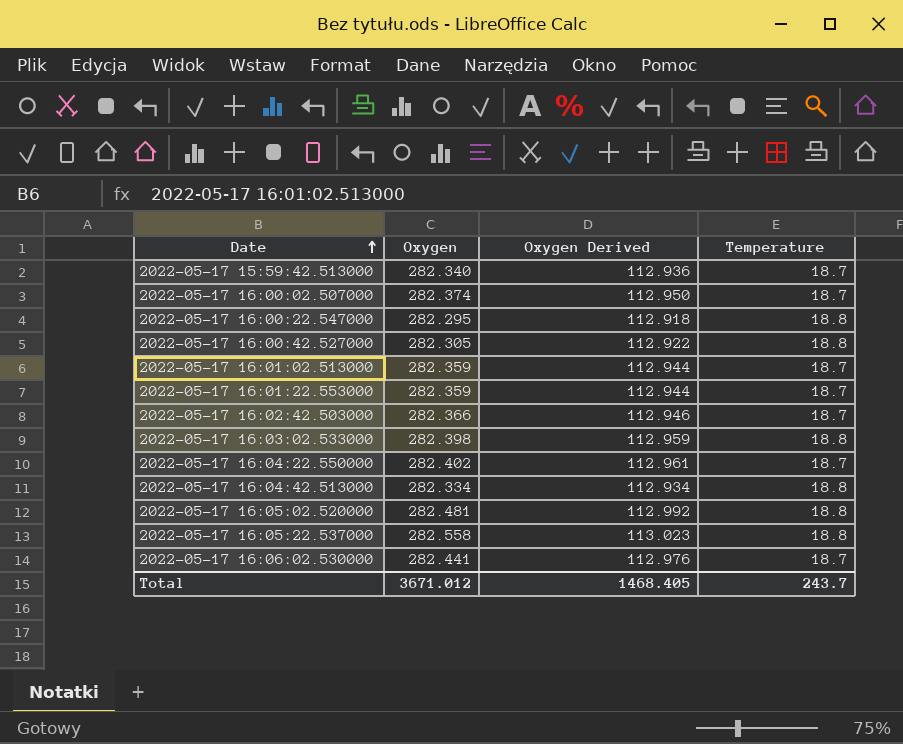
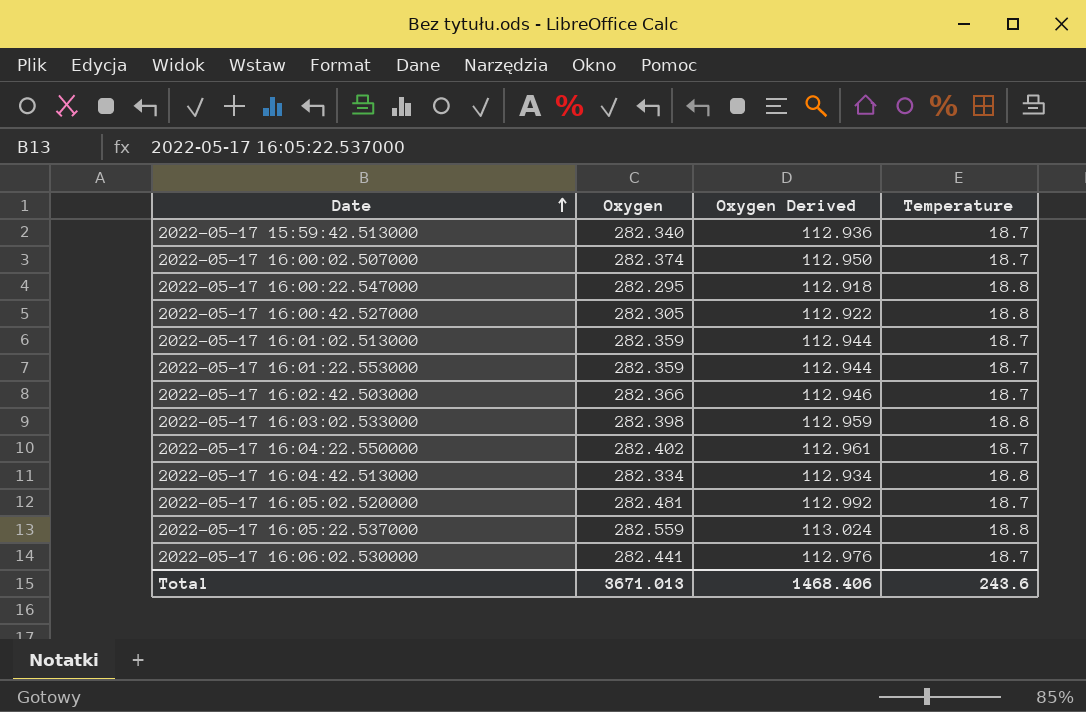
2022-05-17 16:05:02.520000 | Temperature: 18.8 -> 18.7
2022-05-17 16:05:22.537000 | Oxygen: 282.558 -> 282.559
2022-05-17 16:05:22.537000 | Oxygen Derived: 113.023 -> 113.024
Total | Oxygen: 3671.012 -> 3671.013
Total | Oxygen Derived: 1468.405 -> 1468.406
Total | Temperature: 243.7 -> 243.6

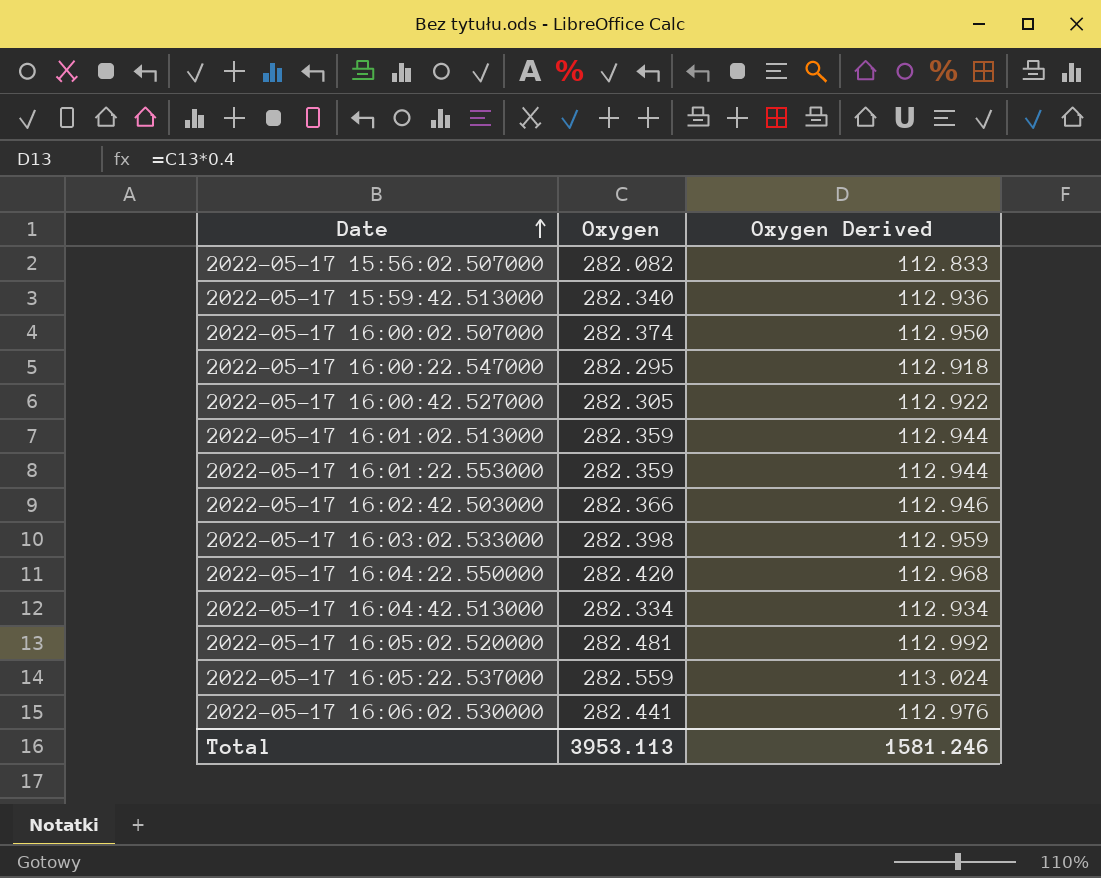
column Temperature | position: 4 -> none
row 2022-05-17 15:56:02.507000: none -> 282.082 | 112.833
2022-05-17 16:04:22.550000 | Oxygen: 282.402 -> 282.420
2022-05-17 16:04:22.550000 | Oxygen Derived: 112.961 -> 112.968
Total | Oxygen: 3671.013 -> 3953.113
Total | Oxygen Derived: 1468.406 -> 1581.246

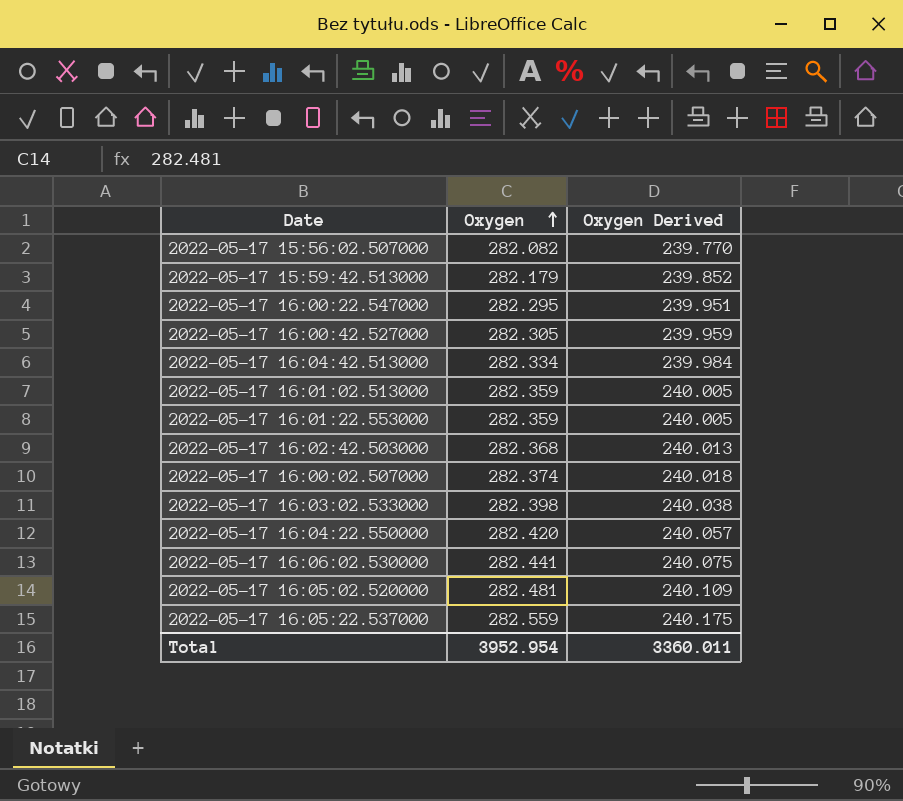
row order: Date ascending -> Oxygen ascending
column Oxygen Derived | formula: [Oxygen] * 0.4 -> [Oxygen] * 0.85
2022-05-17 15:59:42.513000 | Oxygen: 282.340 -> 282.179
2022-05-17 16:02:42.503000 | Oxygen: 282.366 -> 282.368
Total | Oxygen: 3953.113 -> 3952.954
Total | Oxygen Derived: 1581.246 -> 3360.011

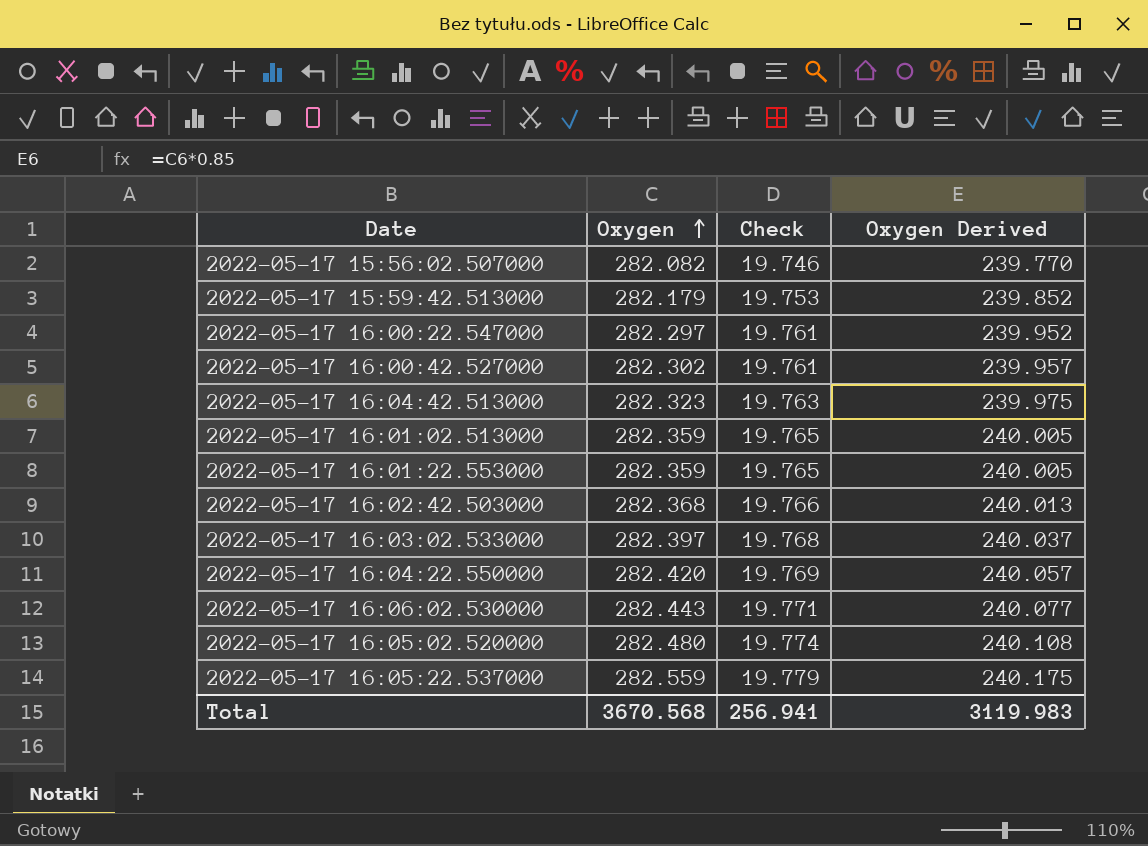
column Check | formula: none -> [Oxygen] * 0.07
row 2022-05-17 16:00:02.507000: 282.374 | 240.018 -> none
2022-05-17 16:00:22.547000 | Oxygen: 282.295 -> 282.297
2022-05-17 16:00:22.547000 | Oxygen Derived: 239.951 -> 239.952
2022-05-17 16:00:42.527000 | Oxygen: 282.305 -> 282.302
2022-05-17 16:00:42.527000 | Oxygen Derived: 239.959 -> 239.957
2022-05-17 16:04:42.513000 | Oxygen: 282.334 -> 282.323
2022-05-17 16:04:42.513000 | Oxygen Derived: 239.984 -> 239.975
2022-05-17 16:03:02.533000 | Oxygen: 282.398 -> 282.397
2022-05-17 16:03:02.533000 | Oxygen Derived: 240.038 -> 240.037
2022-05-17 16:06:02.530000 | Oxygen: 282.441 -> 282.443
2022-05-17 16:06:02.530000 | Oxygen Derived: 240.075 -> 240.077
2022-05-17 16:05:02.520000 | Oxygen: 282.481 -> 282.480
2022-05-17 16:05:02.520000 | Oxygen Derived: 240.109 -> 240.108
Total | Oxygen: 3952.954 -> 3670.568
Total | Oxygen Derived: 3360.011 -> 3119.983

